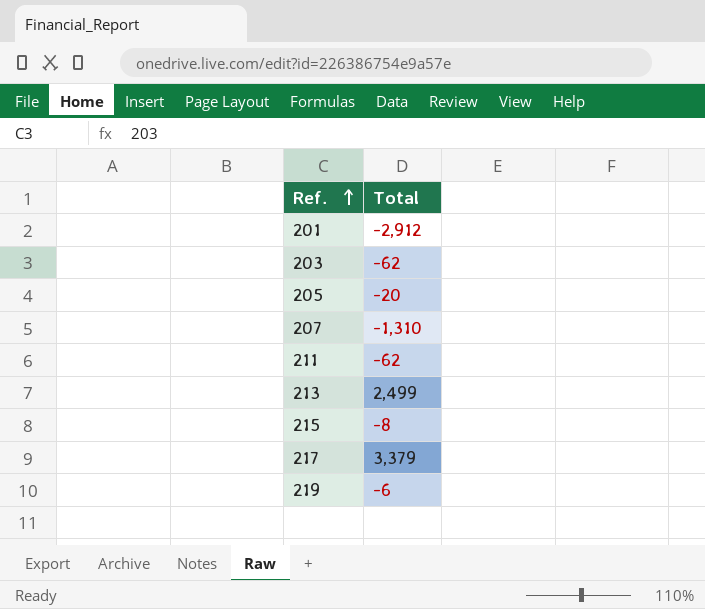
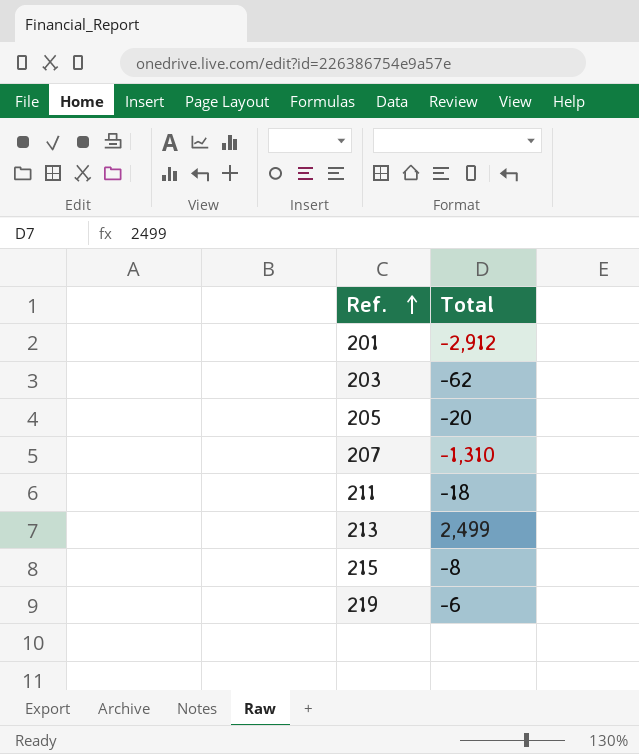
row 217: 3,379 -> none
211 | Total: -62 -> -18

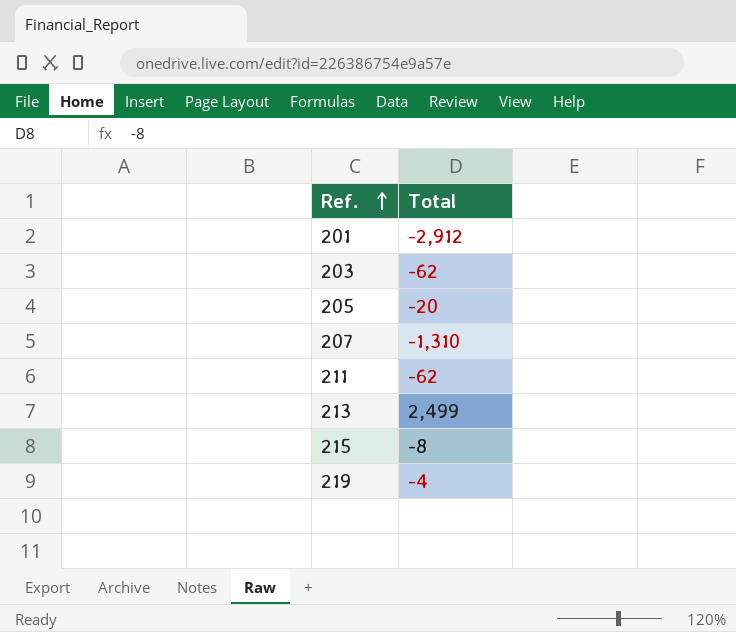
211 | Total: -18 -> -62
219 | Total: -6 -> -4

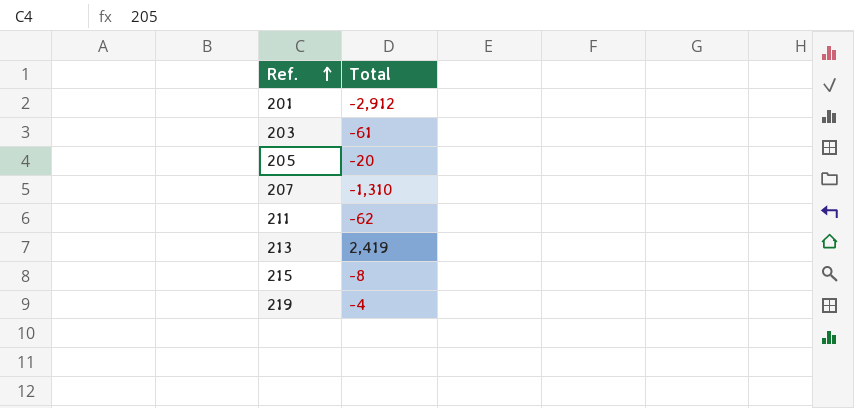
203 | Total: -62 -> -61
213 | Total: 2,499 -> 2,419

